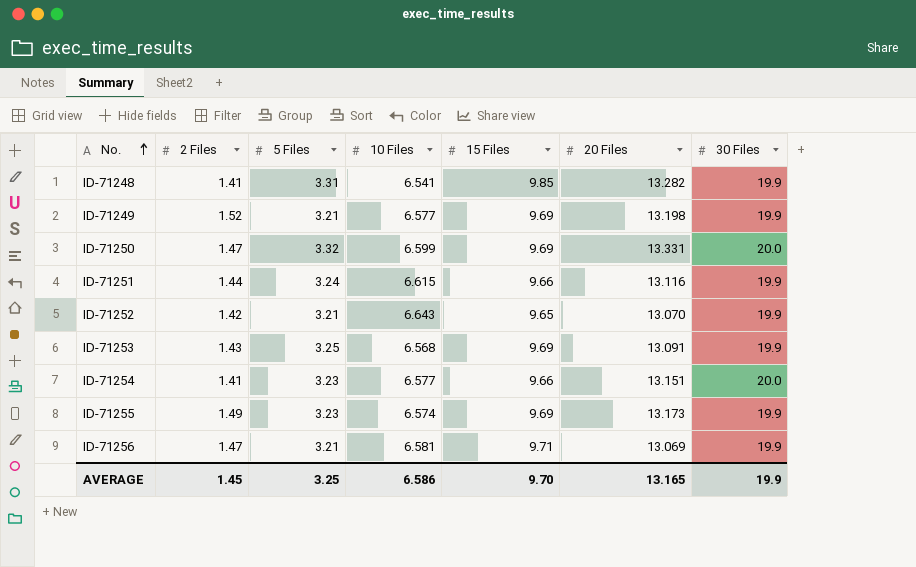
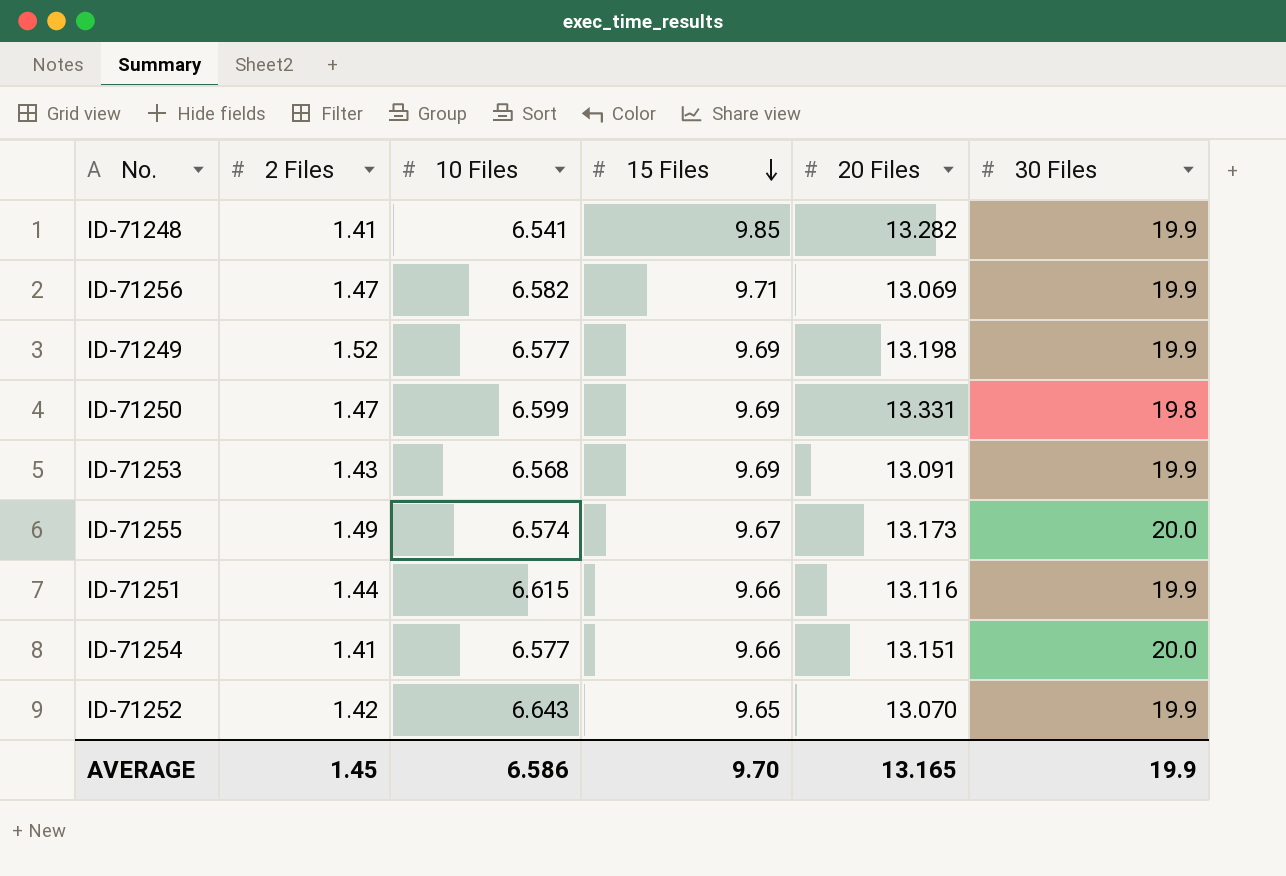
row order: No. ascending -> 15 Files descending
column 5 Files | position: 3 -> none
ID-71256 | 10 Files: 6.581 -> 6.582
ID-71250 | 30 Files: 20.0 -> 19.8
ID-71255 | 15 Files: 9.69 -> 9.67
ID-71255 | 30 Files: 19.9 -> 20.0

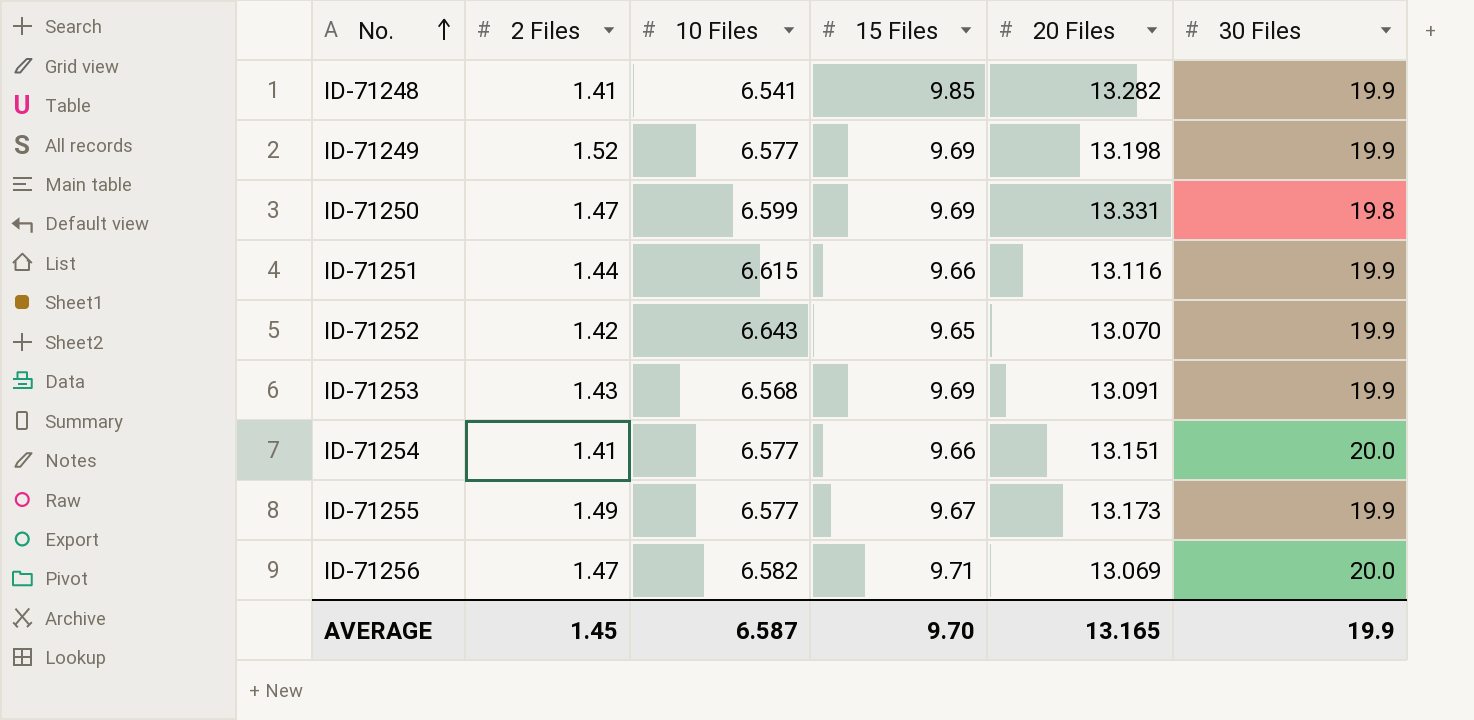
row order: 15 Files descending -> No. ascending
ID-71255 | 10 Files: 6.574 -> 6.577
ID-71255 | 30 Files: 20.0 -> 19.9
ID-71256 | 30 Files: 19.9 -> 20.0
AVERAGE | 10 Files: 6.586 -> 6.587

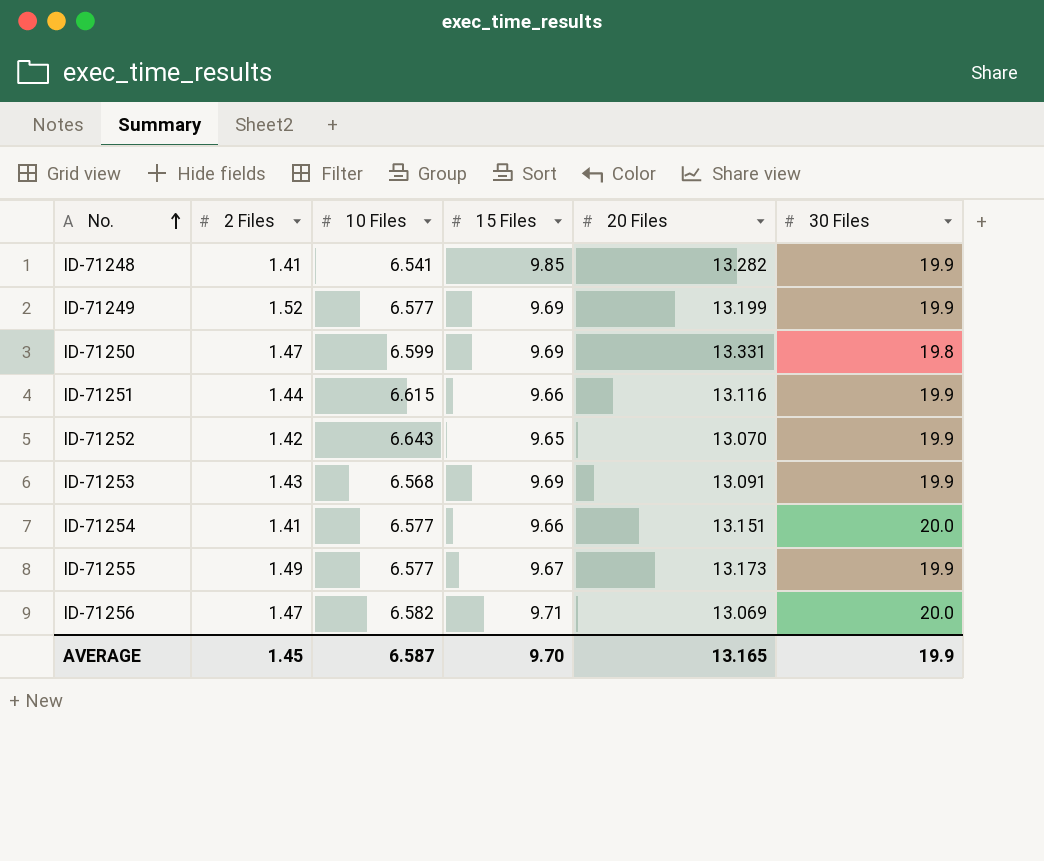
ID-71249 | 20 Files: 13.198 -> 13.199

